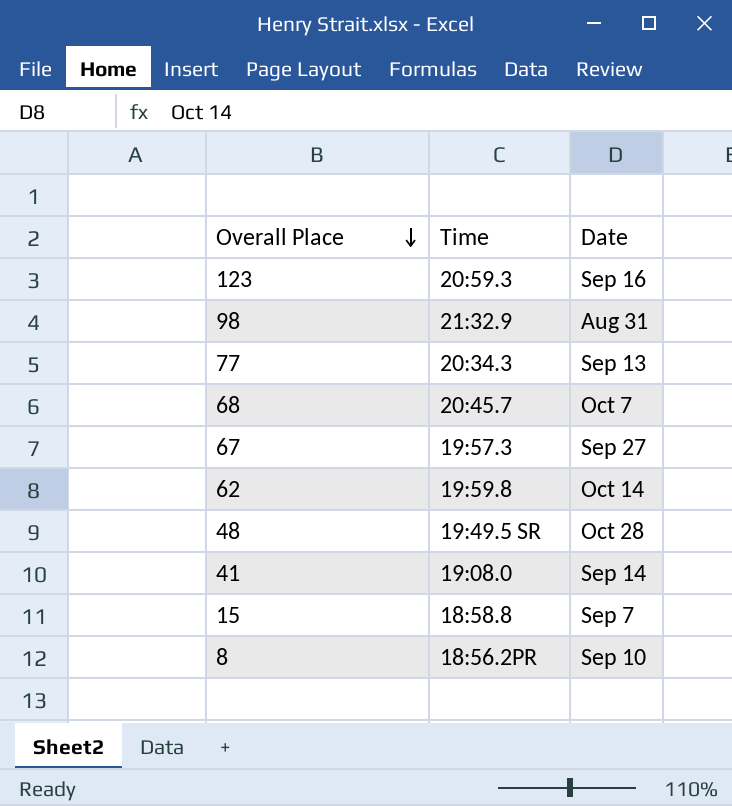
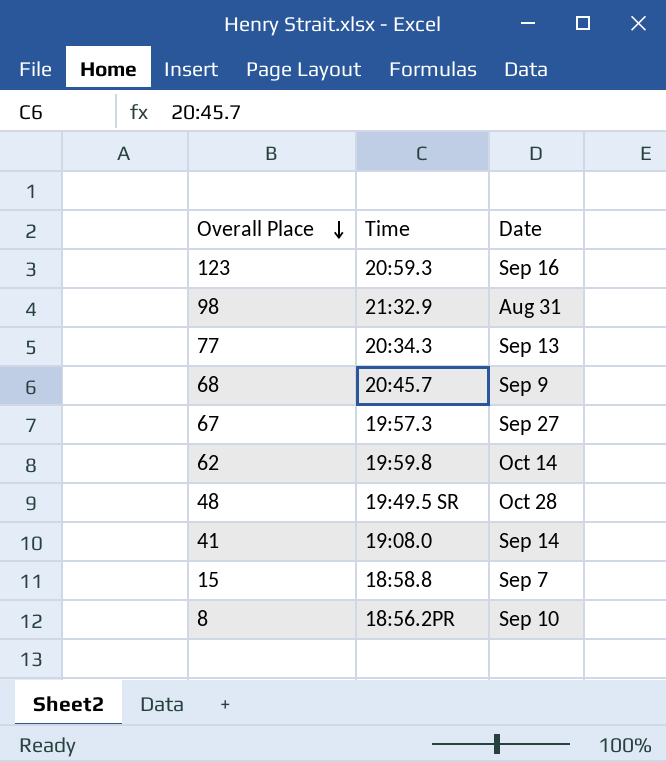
68 | Date: Oct 7 -> Sep 9

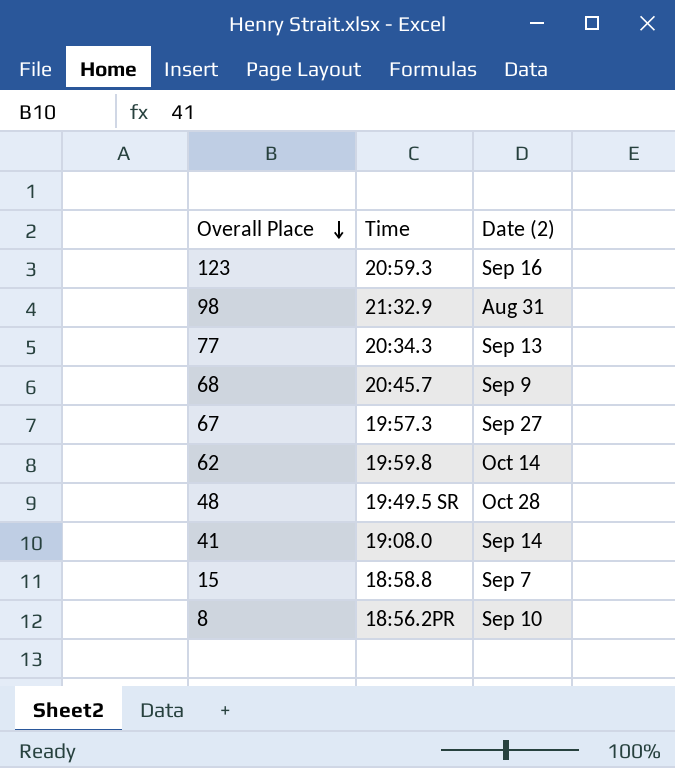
column name: Date -> Date (2)

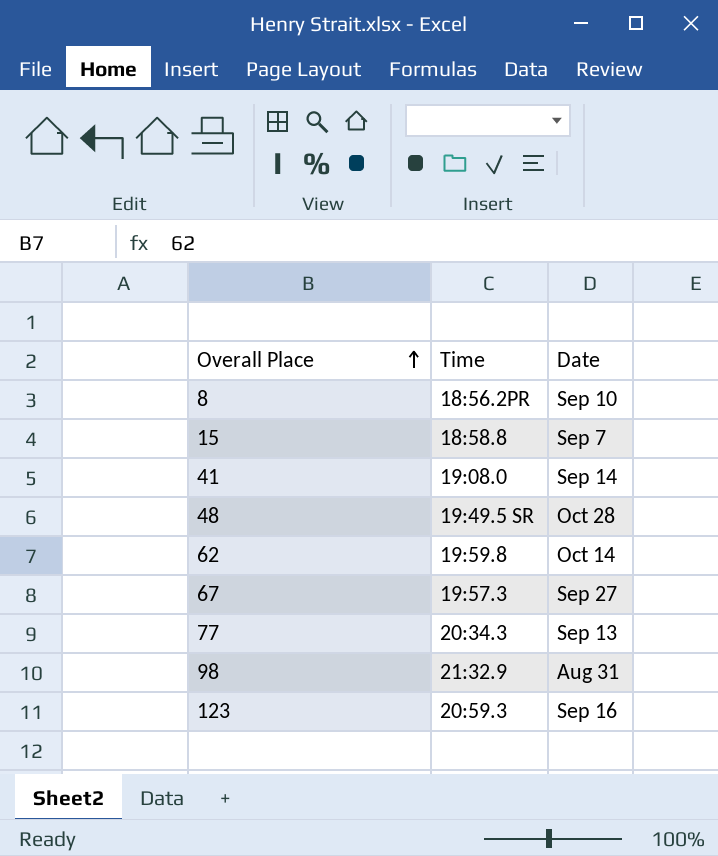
row order: Overall Place descending -> Overall Place ascending
column name: Date (2) -> Date
row 68: 20:45.7 | Sep 9 -> none

